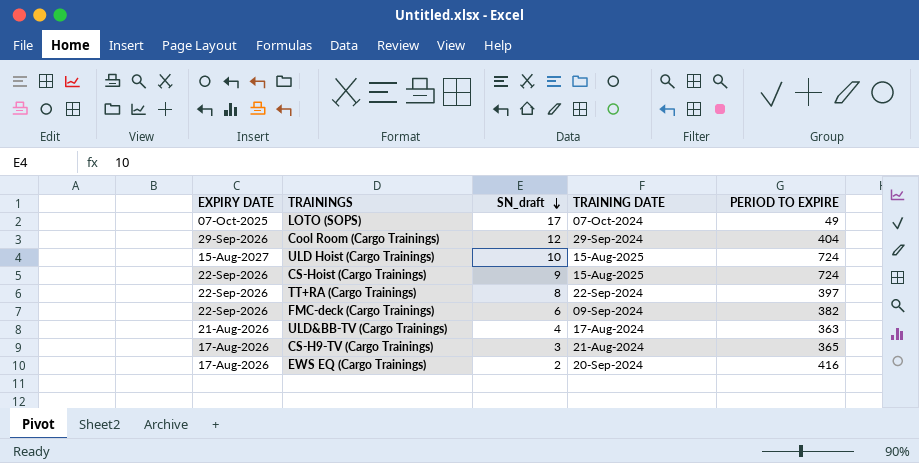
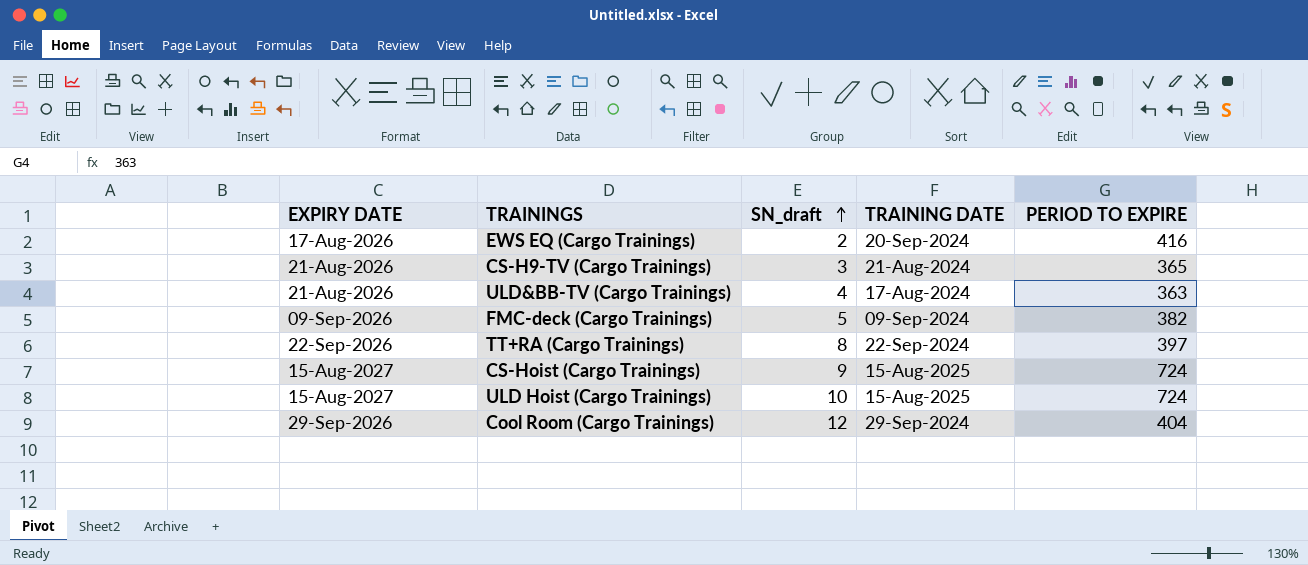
row order: SN_draft descending -> SN_draft ascending
row LOTO (SOPS): 07-Oct-2025 | 17 | 07-Oct-2024 | 49 -> none
CS-H9-TV (Cargo Trainings) | EXPIRY DATE: 17-Aug-2026 -> 21-Aug-2026
FMC-deck (Cargo Trainings) | EXPIRY DATE: 22-Sep-2026 -> 09-Sep-2026
FMC-deck (Cargo Trainings) | SN_draft: 6 -> 5
CS-Hoist (Cargo Trainings) | EXPIRY DATE: 22-Sep-2026 -> 15-Aug-2027

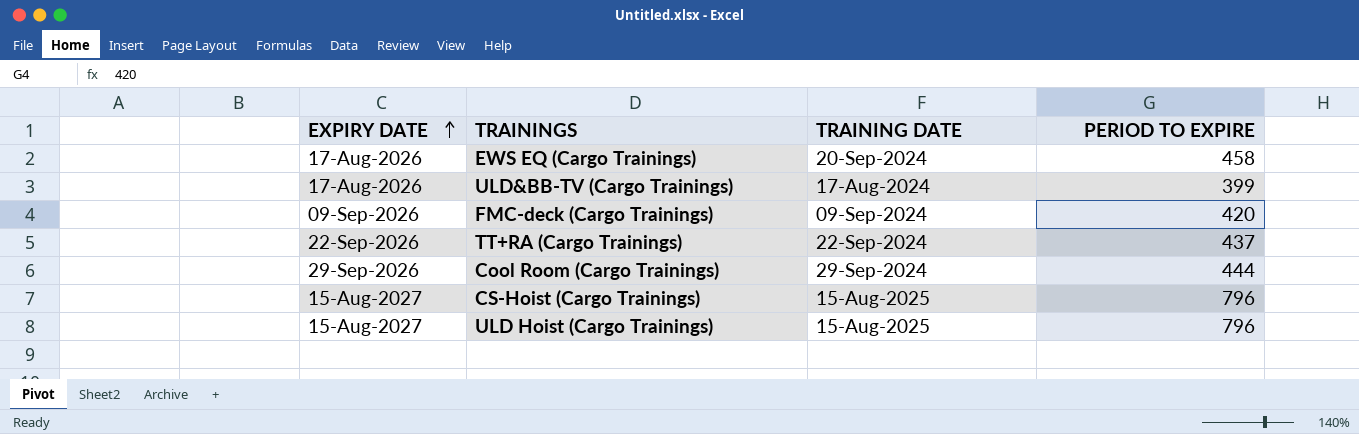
row order: SN_draft ascending -> EXPIRY DATE ascending
column SN_draft | position: 3 -> none
row CS-H9-TV (Cargo Trainings): 21-Aug-2026 | 3 | 21-Aug-2024 | 365 -> none
EWS EQ (Cargo Trainings) | PERIOD TO EXPIRE: 416 -> 458
ULD&BB-TV (Cargo Trainings) | EXPIRY DATE: 21-Aug-2026 -> 17-Aug-2026
ULD&BB-TV (Cargo Trainings) | PERIOD TO EXPIRE: 363 -> 399
FMC-deck (Cargo Trainings) | PERIOD TO EXPIRE: 382 -> 420
TT+RA (Cargo Trainings) | PERIOD TO EXPIRE: 397 -> 437
Cool Room (Cargo Trainings) | PERIOD TO EXPIRE: 404 -> 444
CS-Hoist (Cargo Trainings) | PERIOD TO EXPIRE: 724 -> 796
ULD Hoist (Cargo Trainings) | PERIOD TO EXPIRE: 724 -> 796

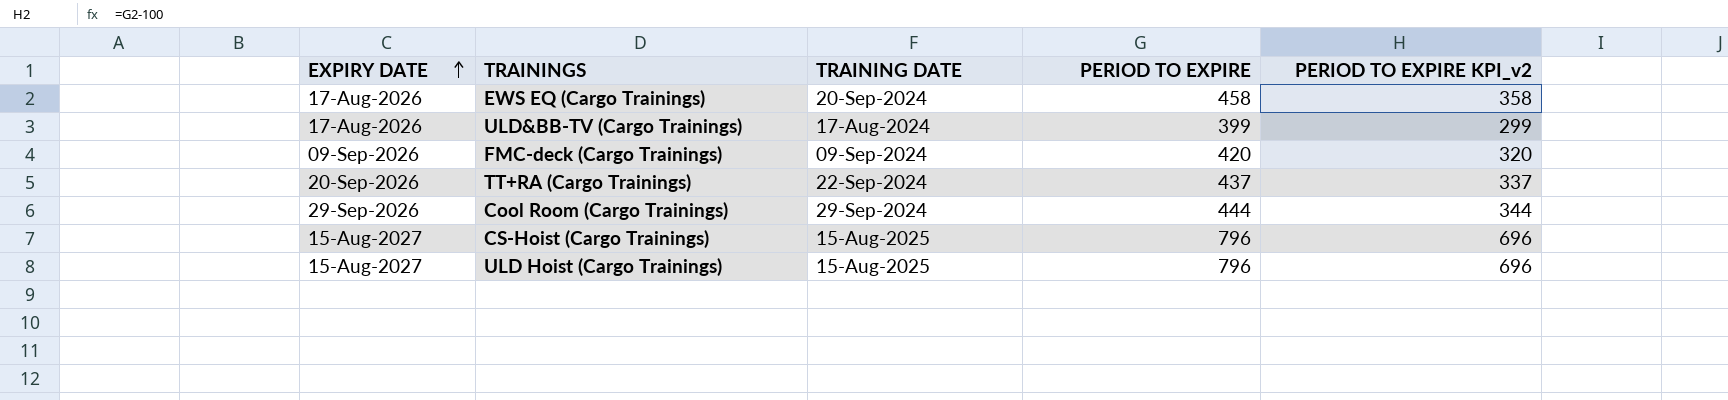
column PERIOD TO EXPIRE KPI_v2 | formula: none -> [PERIOD TO EXPIRE] - 100
TT+RA (Cargo Trainings) | EXPIRY DATE: 22-Sep-2026 -> 20-Sep-2026

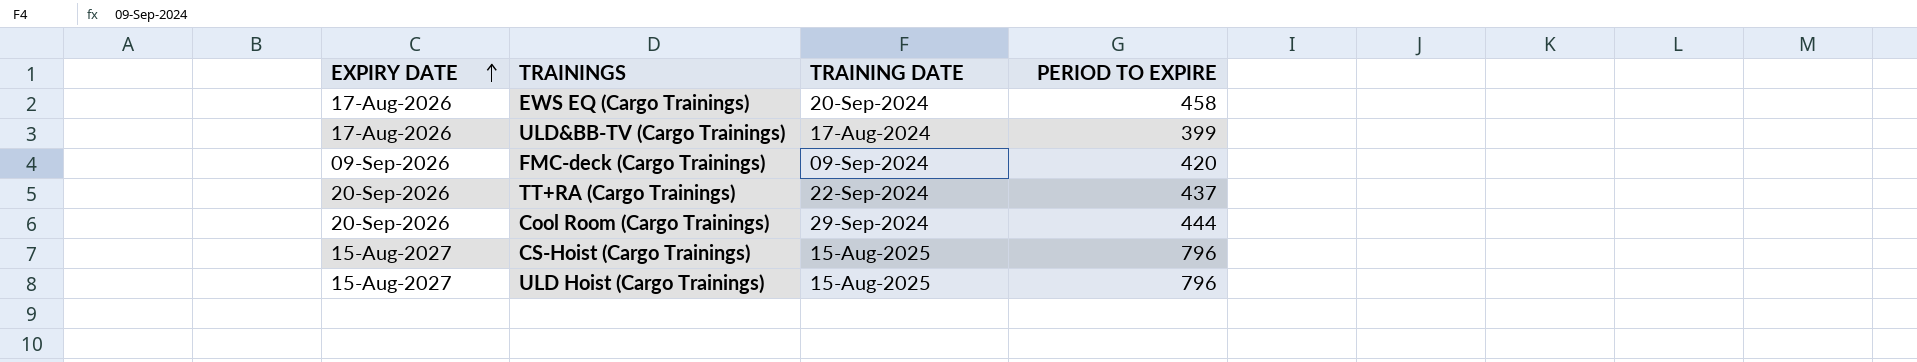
column PERIOD TO EXPIRE KPI_v2 | formula: [PERIOD TO EXPIRE] - 100 -> none
Cool Room (Cargo Trainings) | EXPIRY DATE: 29-Sep-2026 -> 20-Sep-2026

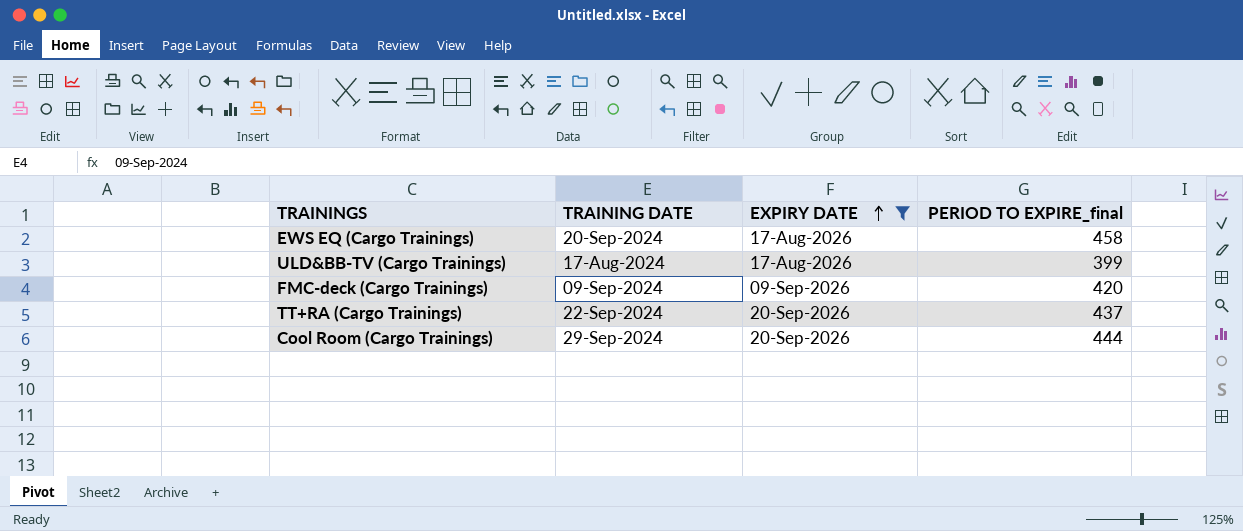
filter: none -> EXPIRY DATE != 15-Aug-2027
column EXPIRY DATE | position: 1 -> 3
column name: PERIOD TO EXPIRE -> PERIOD TO EXPIRE_final

